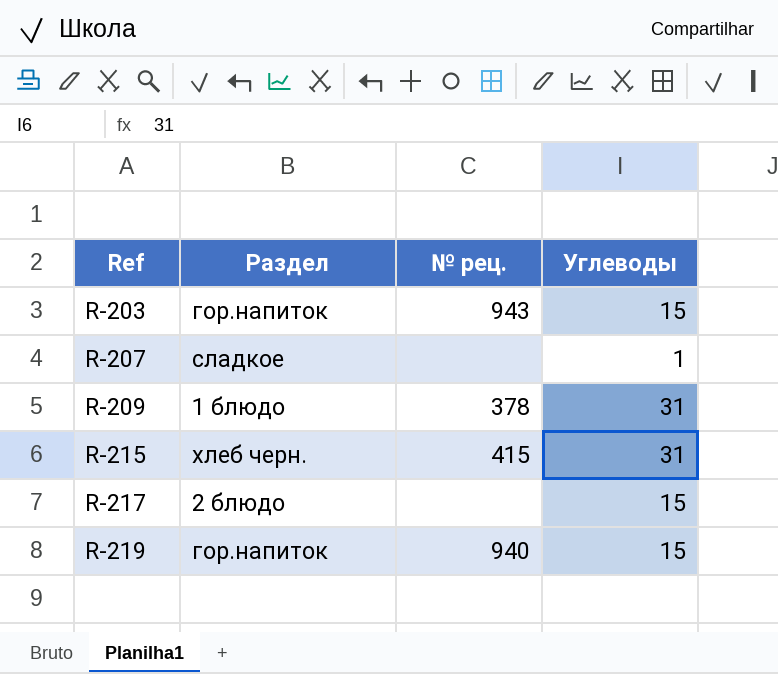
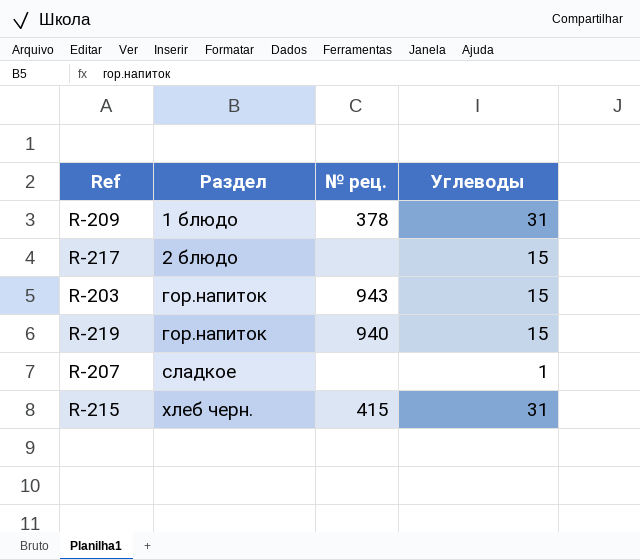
row order: Ref ascending -> Раздел ascending

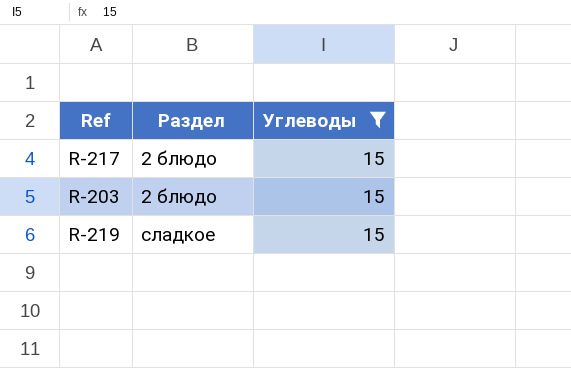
filter: none -> Углеводы = 15
column № рец. | position: 3 -> none
R-203 | Раздел: гор.напиток -> 2 блюдо
R-219 | Раздел: гор.напиток -> сладкое

